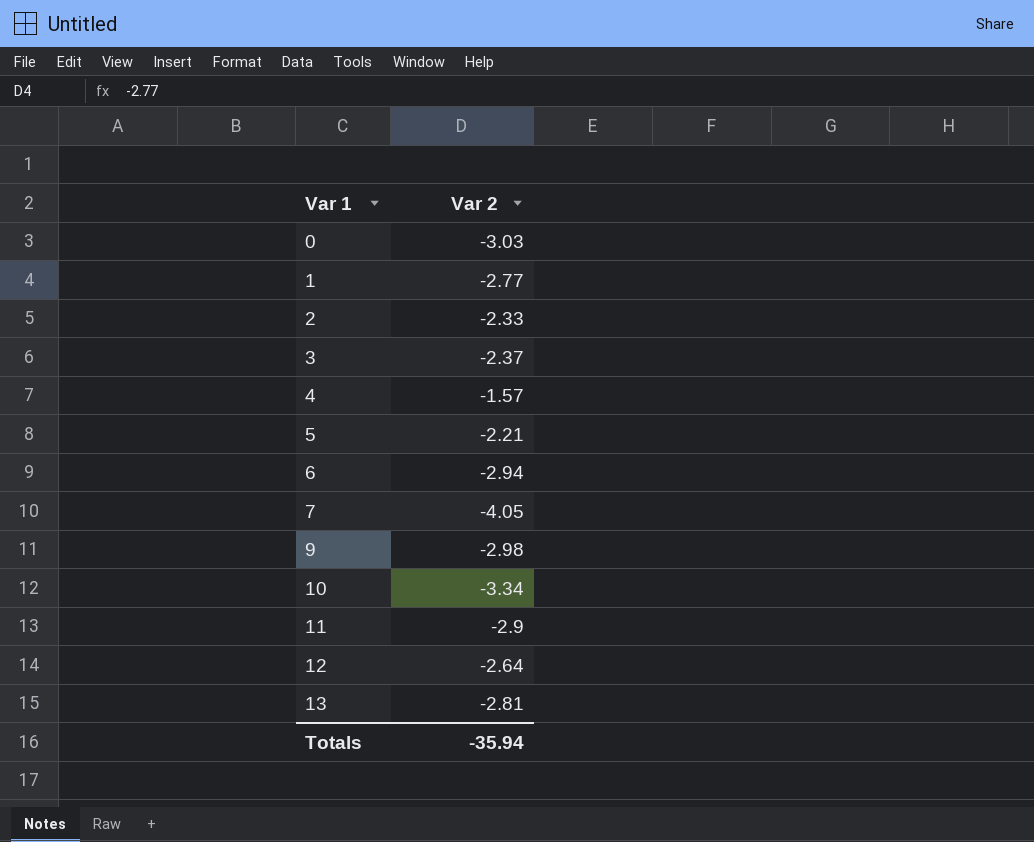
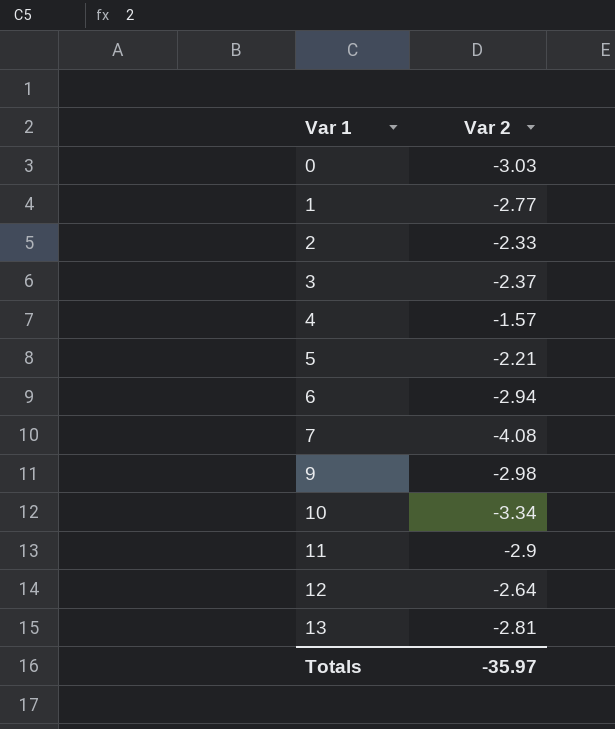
7 | Var 2: -4.05 -> -4.08
Totals | Var 2: -35.94 -> -35.97

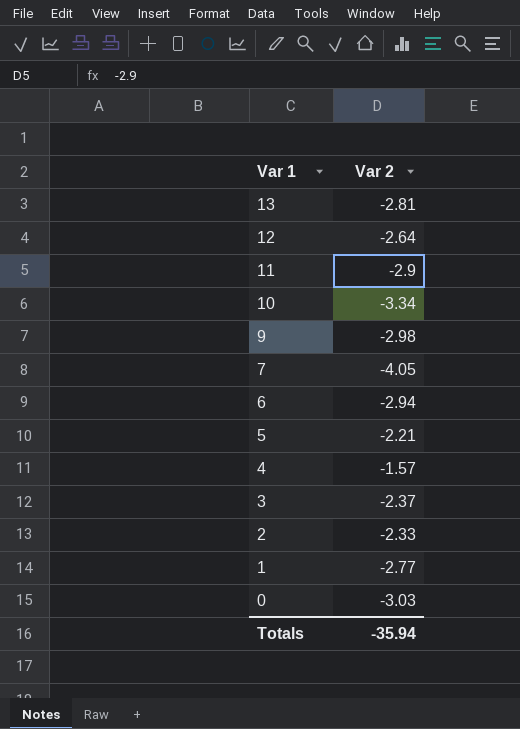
row order: Var 1 ascending -> Var 1 descending
7 | Var 2: -4.08 -> -4.05
Totals | Var 2: -35.97 -> -35.94

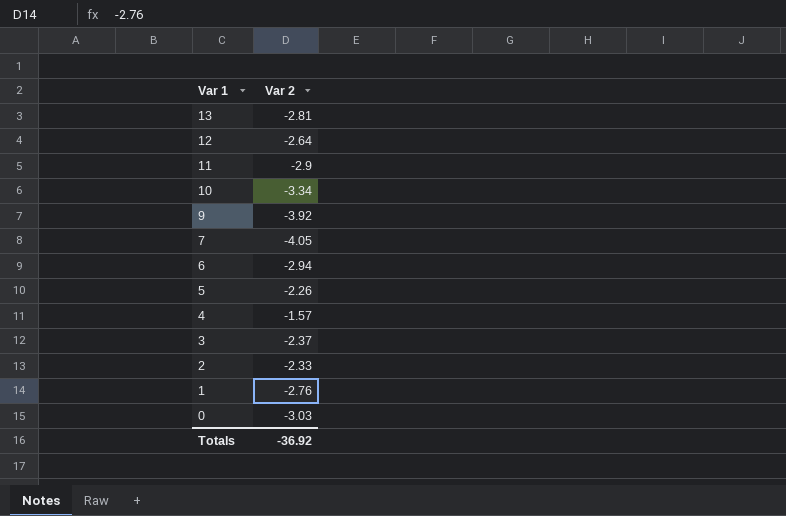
9 | Var 2: -2.98 -> -3.92
5 | Var 2: -2.21 -> -2.26
1 | Var 2: -2.77 -> -2.76
Totals | Var 2: -35.94 -> -36.92

